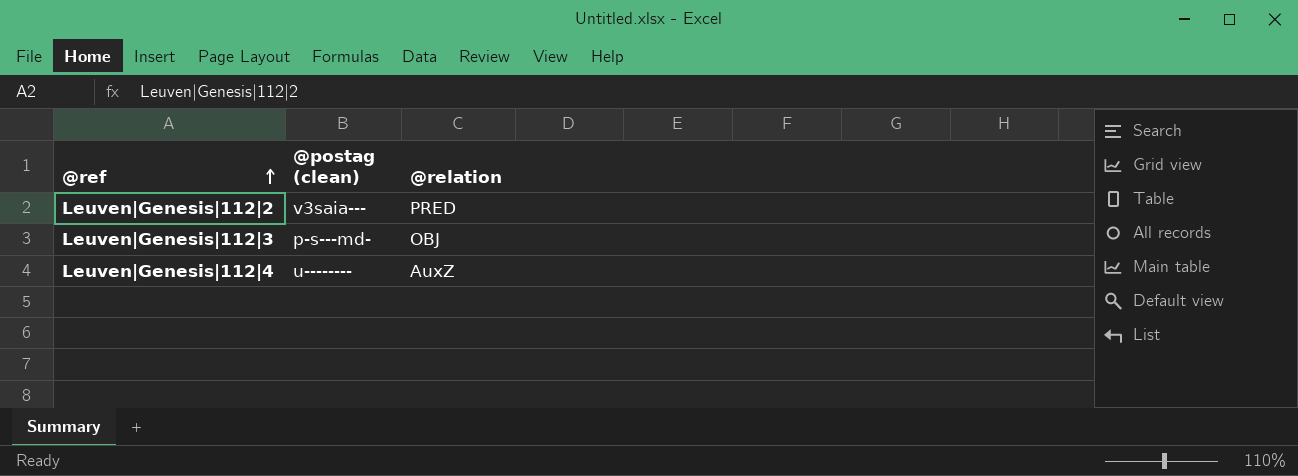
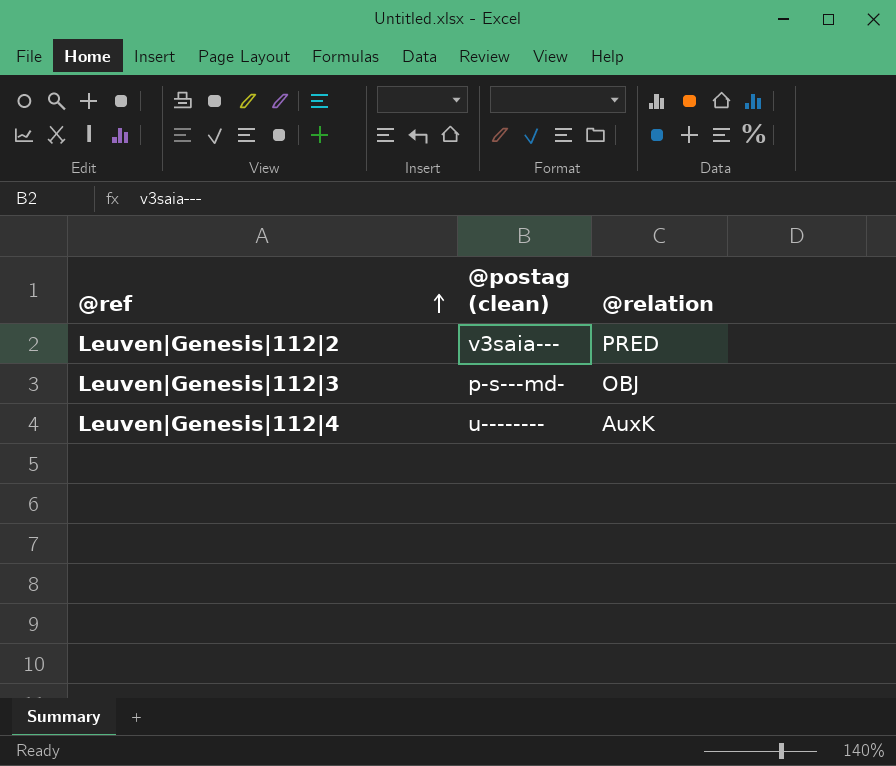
Leuven|Genesis|112|4 | @relation: AuxZ -> AuxK

